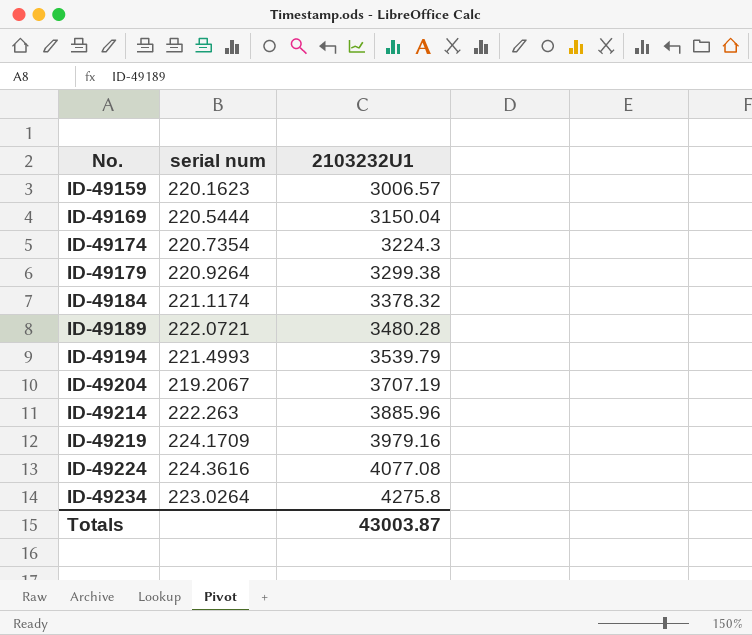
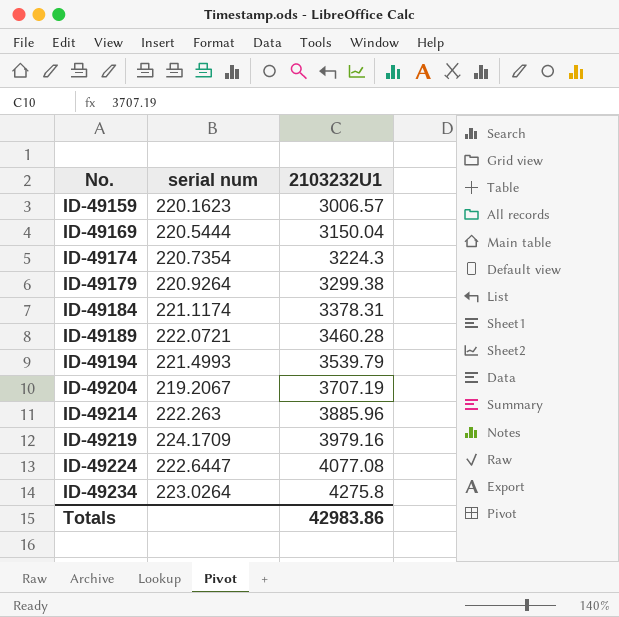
ID-49184 | 2103232U1: 3378.32 -> 3378.31
ID-49189 | 2103232U1: 3480.28 -> 3460.28
ID-49224 | serial num: 224.3616 -> 222.6447
Totals | 2103232U1: 43003.87 -> 42983.86

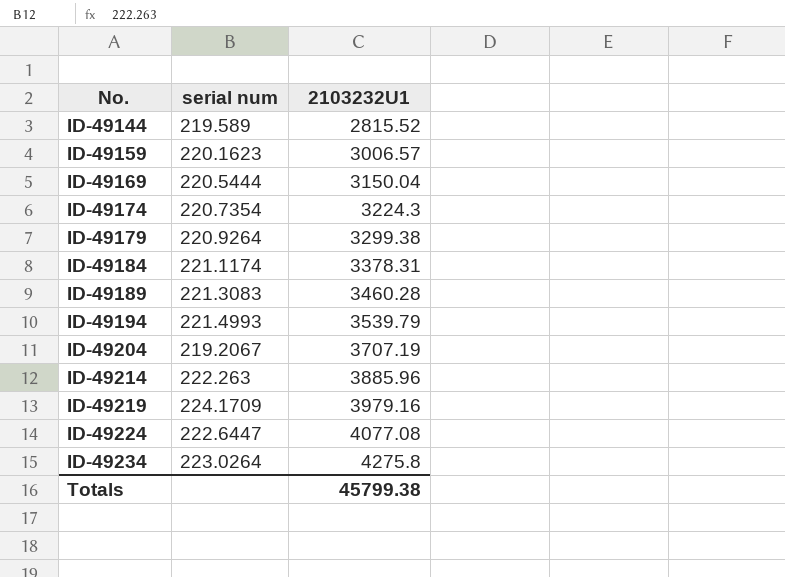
row ID-49144: none -> 219.589 | 2815.52
ID-49189 | serial num: 222.0721 -> 221.3083
Totals | 2103232U1: 42983.86 -> 45799.38

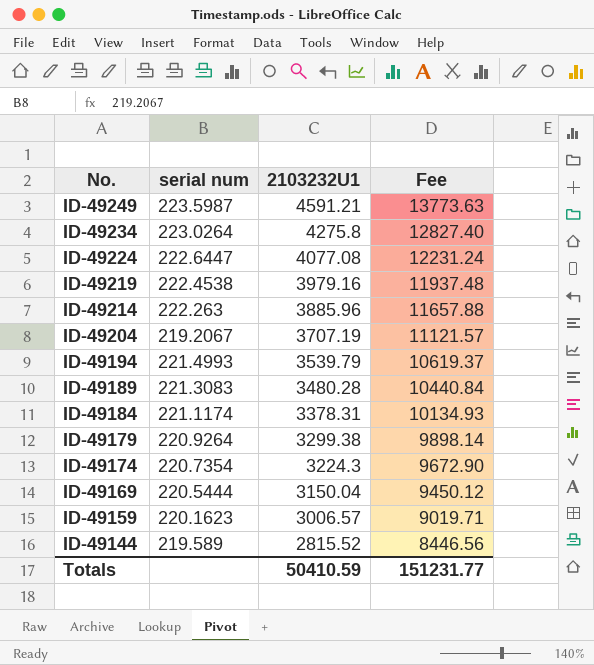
row order: No. ascending -> No. descending
column Fee | formula: none -> [2103232U1] * 3
row ID-49249: none -> 223.5987 | 4591.21 | 13773.63
ID-49219 | serial num: 224.1709 -> 222.4538
ID-49189 | 2103232U1: 3460.28 -> 3480.28
Totals | 2103232U1: 45799.38 -> 50410.59

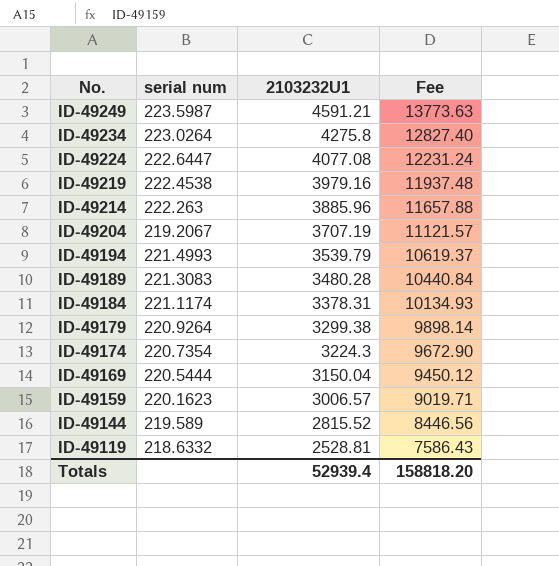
row ID-49119: none -> 218.6332 | 2528.81 | 7586.43
Totals | 2103232U1: 50410.59 -> 52939.4
Totals | Fee: 151231.77 -> 158818.20

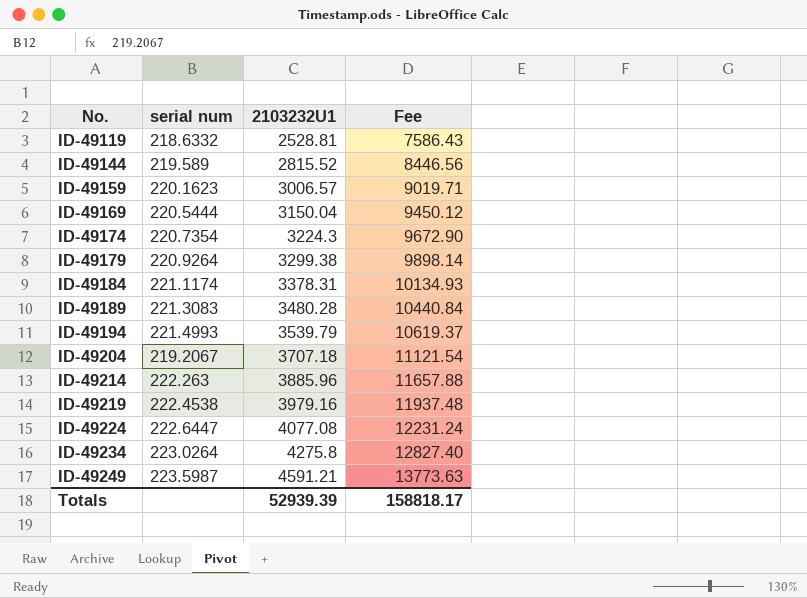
row order: No. descending -> No. ascending
ID-49204 | 2103232U1: 3707.19 -> 3707.18
ID-49204 | Fee: 11121.57 -> 11121.54
Totals | 2103232U1: 52939.4 -> 52939.39
Totals | Fee: 158818.20 -> 158818.17

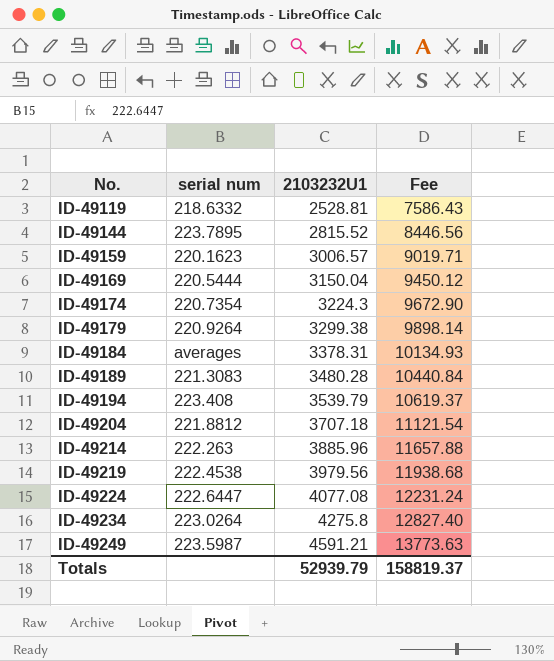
ID-49144 | serial num: 219.589 -> 223.7895
ID-49184 | serial num: 221.1174 -> averages
ID-49194 | serial num: 221.4993 -> 223.408
ID-49204 | serial num: 219.2067 -> 221.8812
ID-49219 | 2103232U1: 3979.16 -> 3979.56
ID-49219 | Fee: 11937.48 -> 11938.68
Totals | 2103232U1: 52939.39 -> 52939.79
Totals | Fee: 158818.17 -> 158819.37

